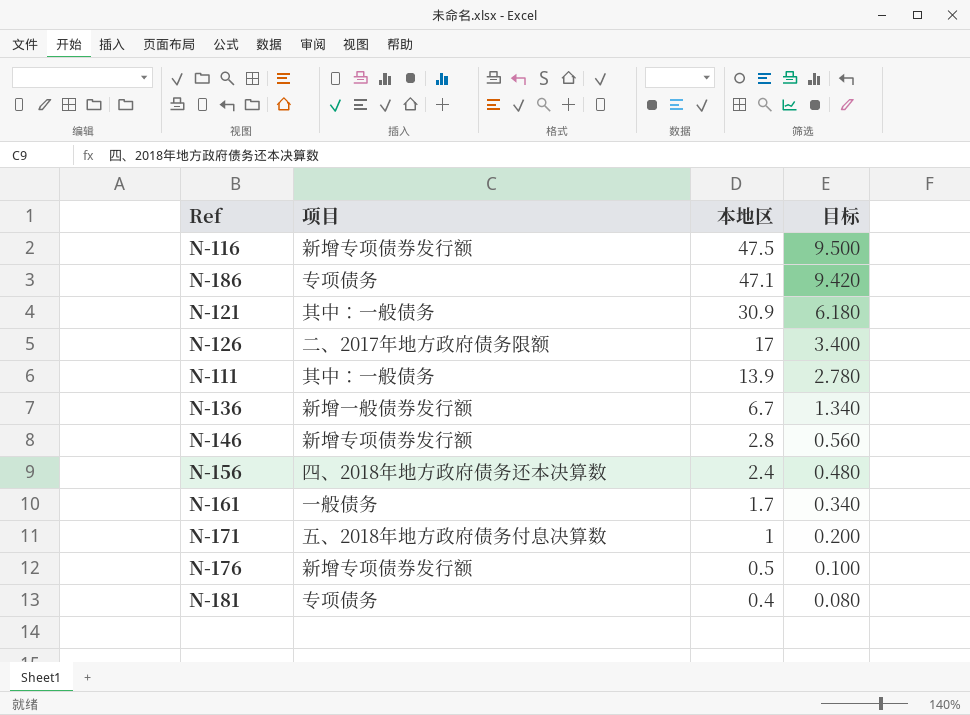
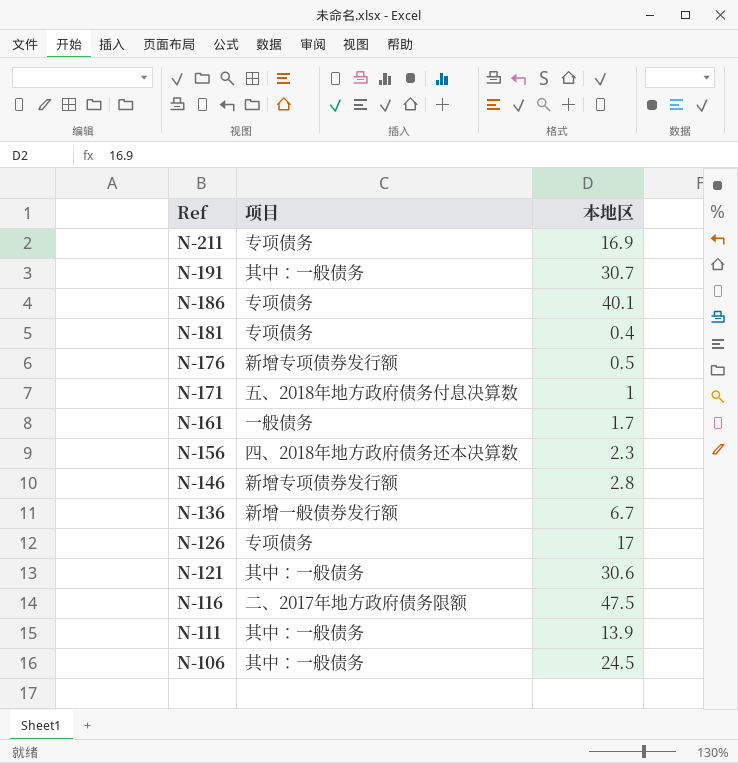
row order: 本地区 descending -> Ref descending
column 目标 | formula: [本地区] * 0.2 -> none
row N-211: none -> 专项债务 | 16.9
row N-191: none -> 其中：一般债务 | 30.7
N-186 | 本地区: 47.1 -> 40.1
N-156 | 本地区: 2.4 -> 2.3
N-126 | 项目: 二、2017年地方政府债务限额 -> 专项债务
N-121 | 本地区: 30.9 -> 30.6
N-116 | 项目: 新增专项债券发行额 -> 二、2017年地方政府债务限额
row N-106: none -> 其中：一般债务 | 24.5

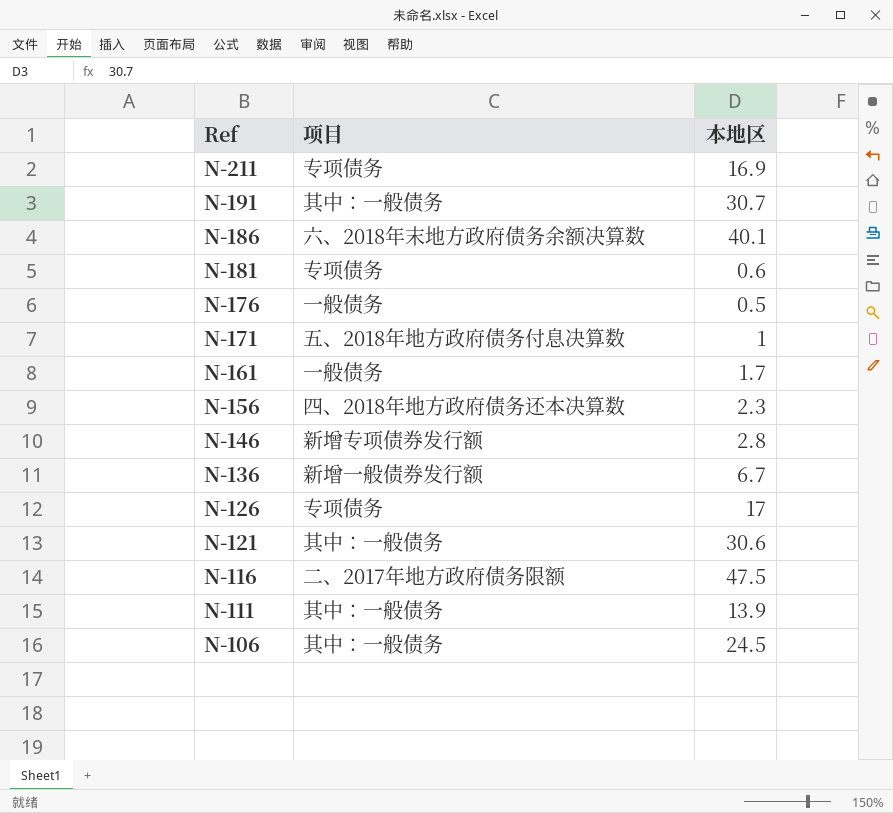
N-186 | 项目: 专项债务 -> 六、2018年末地方政府债务余额决算数
N-181 | 本地区: 0.4 -> 0.6
N-176 | 项目: 新增专项债券发行额 -> 一般债务

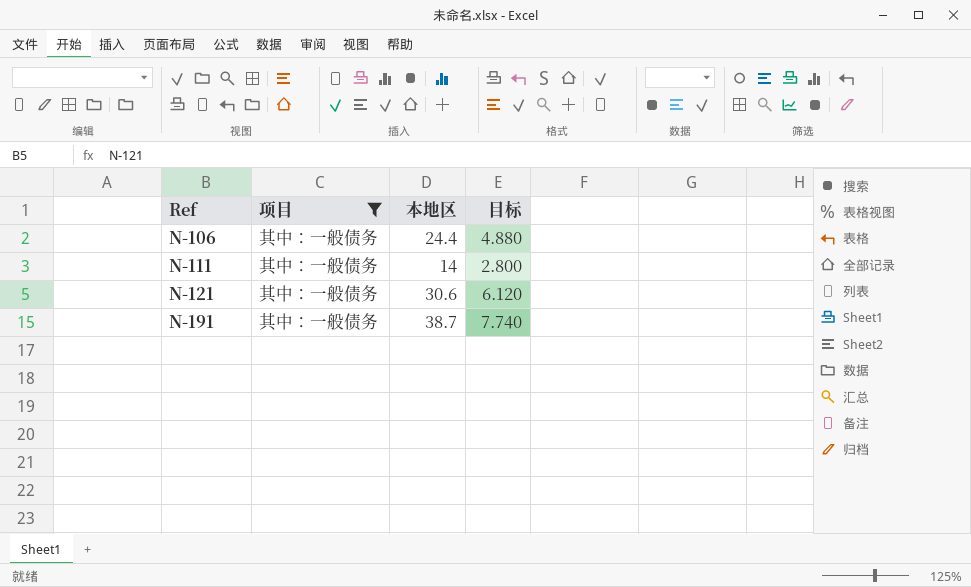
filter: none -> 项目 = 其中：一般债务
row order: Ref descending -> Ref ascending
column 目标 | formula: none -> [本地区] * 0.2
N-106 | 本地区: 24.5 -> 24.4
N-111 | 本地区: 13.9 -> 14
N-191 | 本地区: 30.7 -> 38.7

